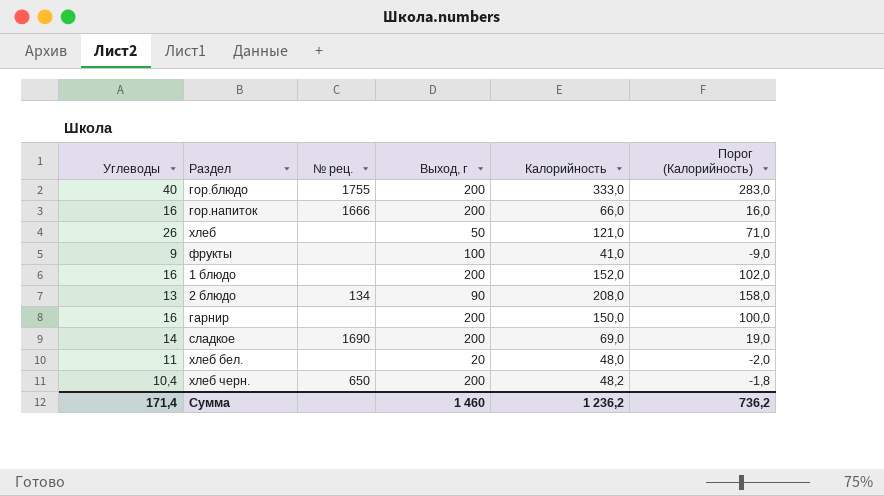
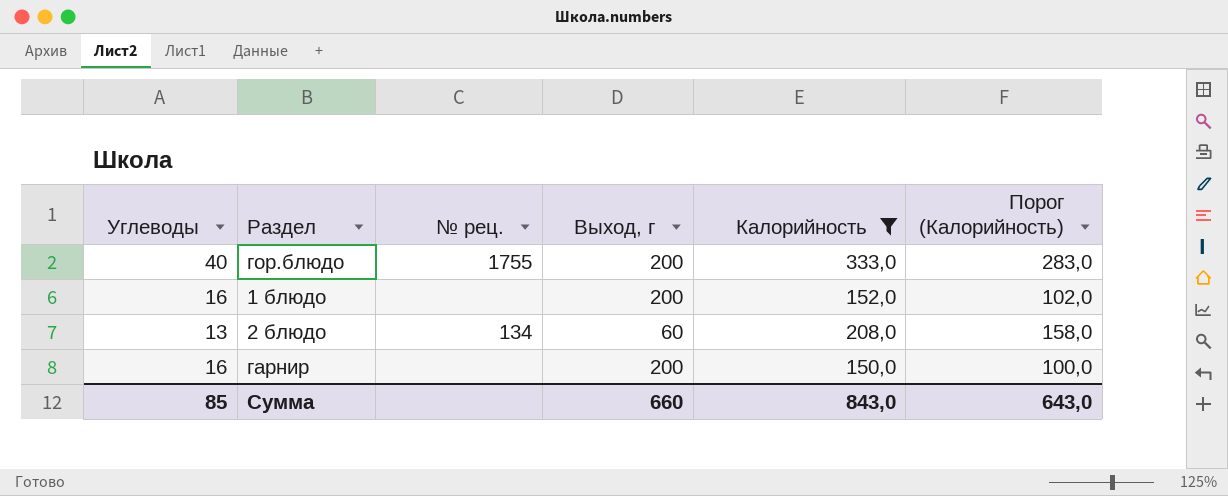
filter: none -> Калорийность >= 150,0
2 блюдо | Выход, г: 90 -> 60
Сумма | Углеводы: 171,4 -> 85
Сумма | Выход, г: 1 460 -> 660
Сумма | Калорийность: 1 236,2 -> 843,0
Сумма | Порог (Калорийность): 736,2 -> 643,0

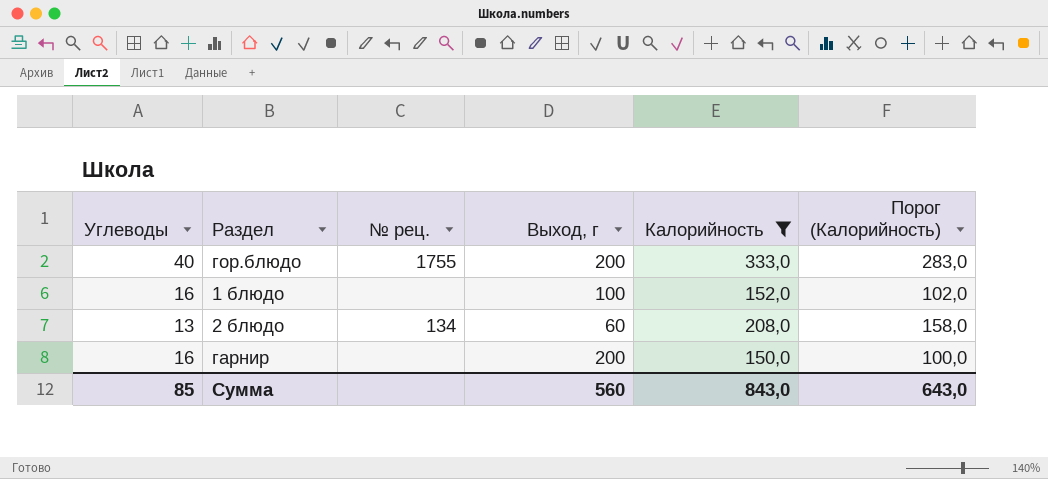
1 блюдо | Выход, г: 200 -> 100
Сумма | Выход, г: 660 -> 560

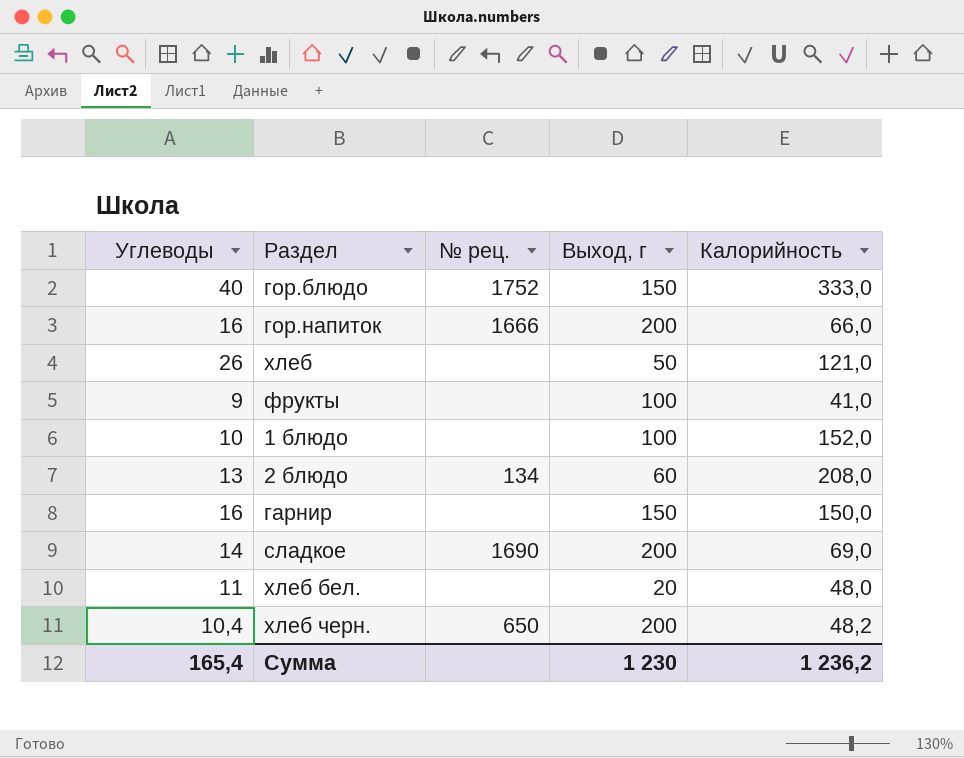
filter: Калорийность >= 150,0 -> none
column Порог (Калорийность) | formula: [Калорийность] - 50 -> none
гор.блюдо | № рец.: 1755 -> 1752
гор.блюдо | Выход, г: 200 -> 150
1 блюдо | Углеводы: 16 -> 10
гарнир | Выход, г: 200 -> 150
Сумма | Углеводы: 85 -> 165,4
Сумма | Выход, г: 560 -> 1 230
Сумма | Калорийность: 843,0 -> 1 236,2

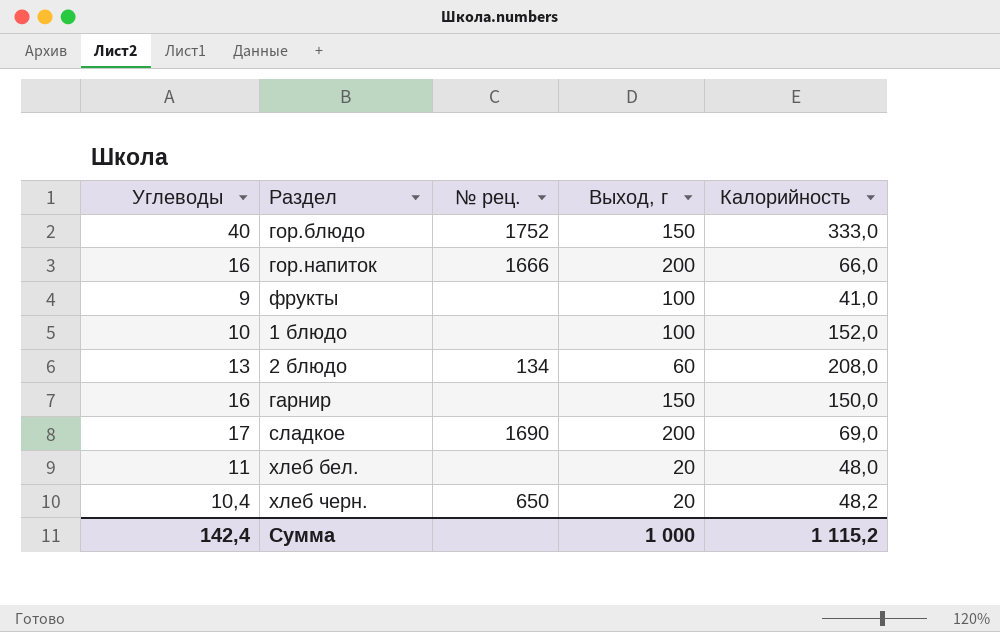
row хлеб: 26 | none | 50 | 121,0 -> none
сладкое | Углеводы: 14 -> 17
хлеб черн. | Выход, г: 200 -> 20
Сумма | Углеводы: 165,4 -> 142,4
Сумма | Выход, г: 1 230 -> 1 000
Сумма | Калорийность: 1 236,2 -> 1 115,2

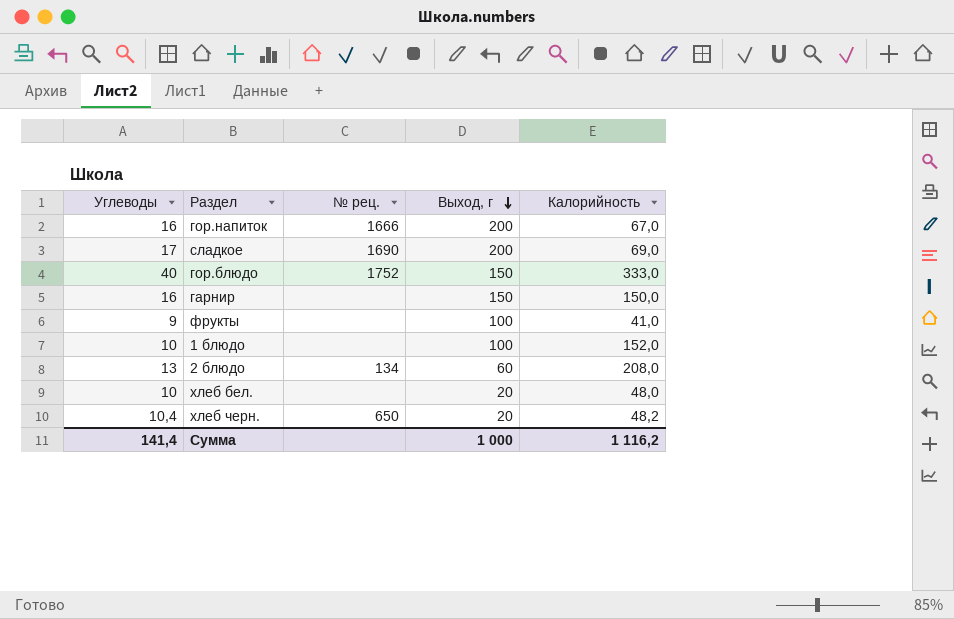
row order: none -> Выход, г descending
гор.напиток | Калорийность: 66,0 -> 67,0
хлеб бел. | Углеводы: 11 -> 10
Сумма | Углеводы: 142,4 -> 141,4
Сумма | Калорийность: 1 115,2 -> 1 116,2

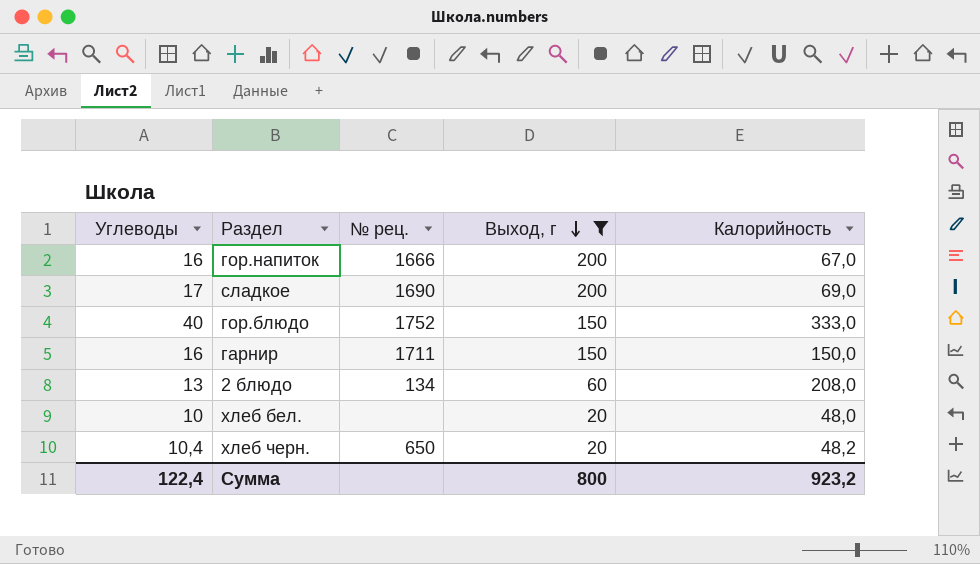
filter: none -> Выход, г != 100
гарнир | № рец.: none -> 1711
Сумма | Углеводы: 141,4 -> 122,4
Сумма | Выход, г: 1 000 -> 800
Сумма | Калорийность: 1 116,2 -> 923,2

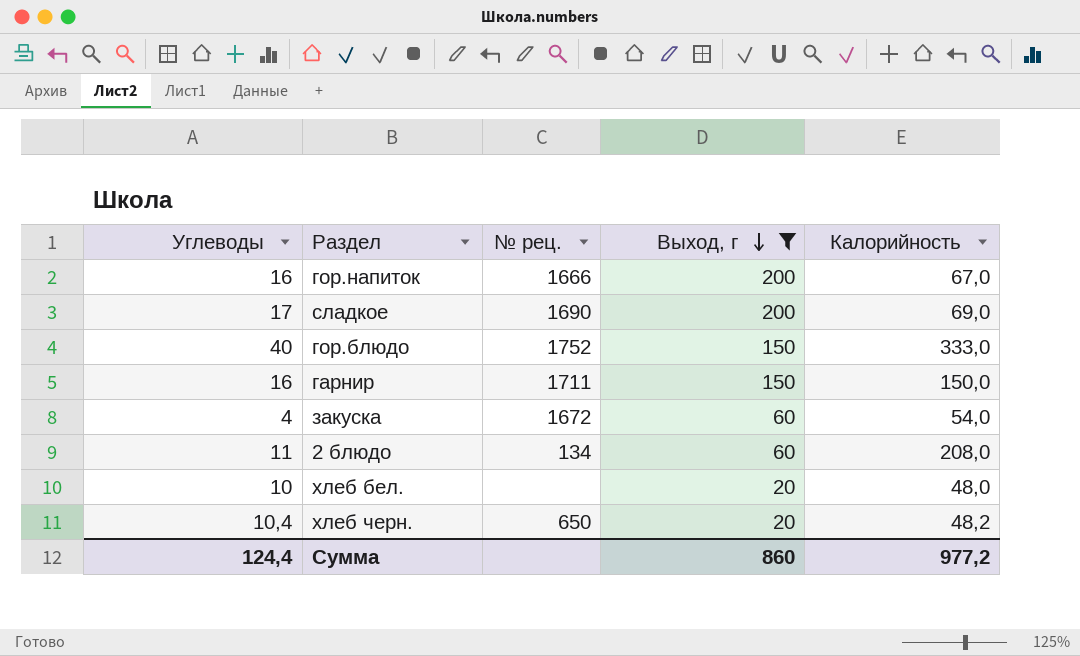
row закуска: none -> 4 | 1672 | 60 | 54,0
2 блюдо | Углеводы: 13 -> 11
Сумма | Углеводы: 122,4 -> 124,4
Сумма | Выход, г: 800 -> 860
Сумма | Калорийность: 923,2 -> 977,2

